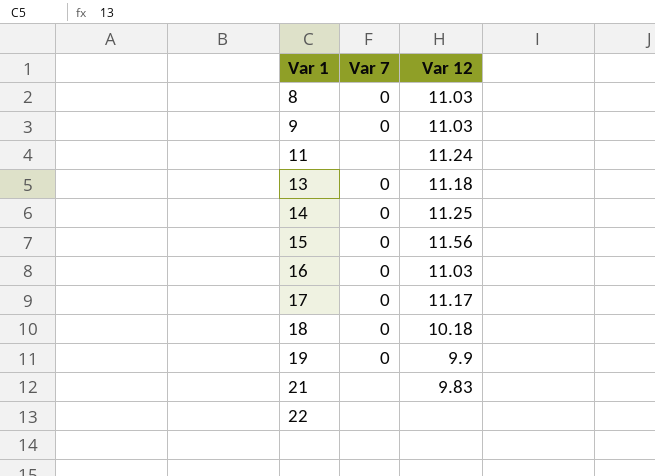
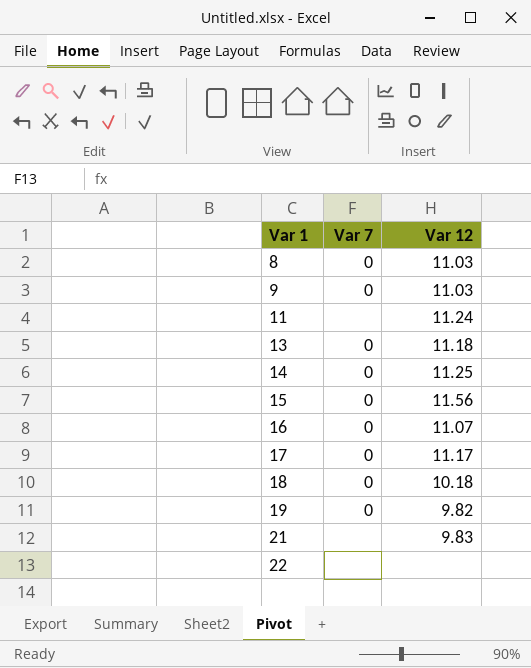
16 | Var 12: 11.03 -> 11.07
19 | Var 12: 9.9 -> 9.82

